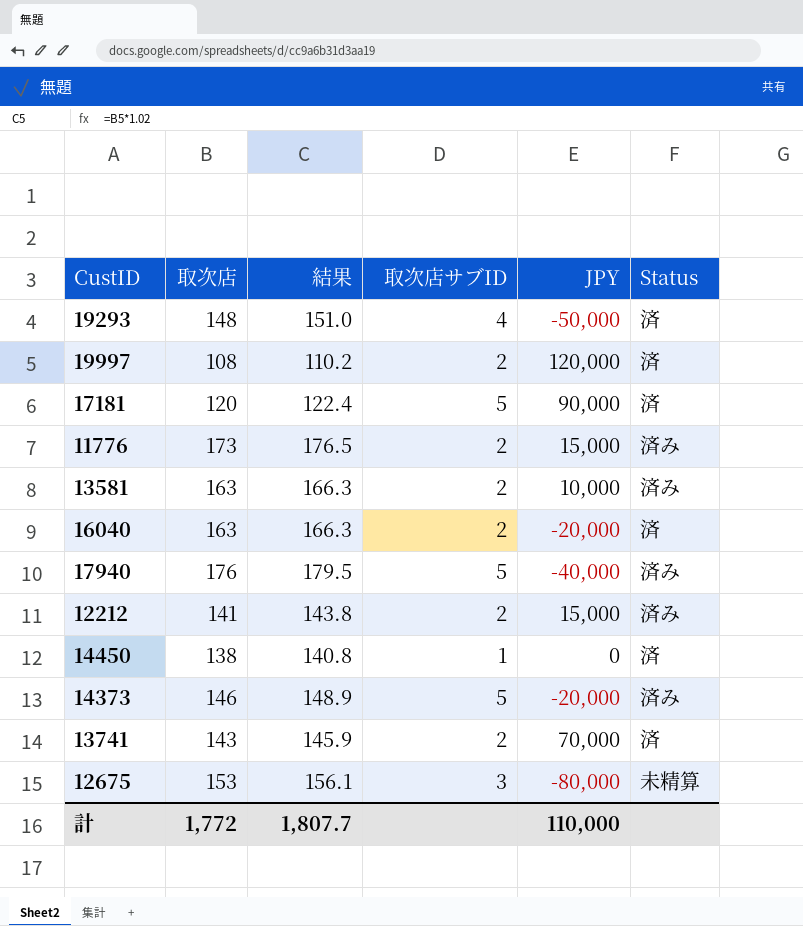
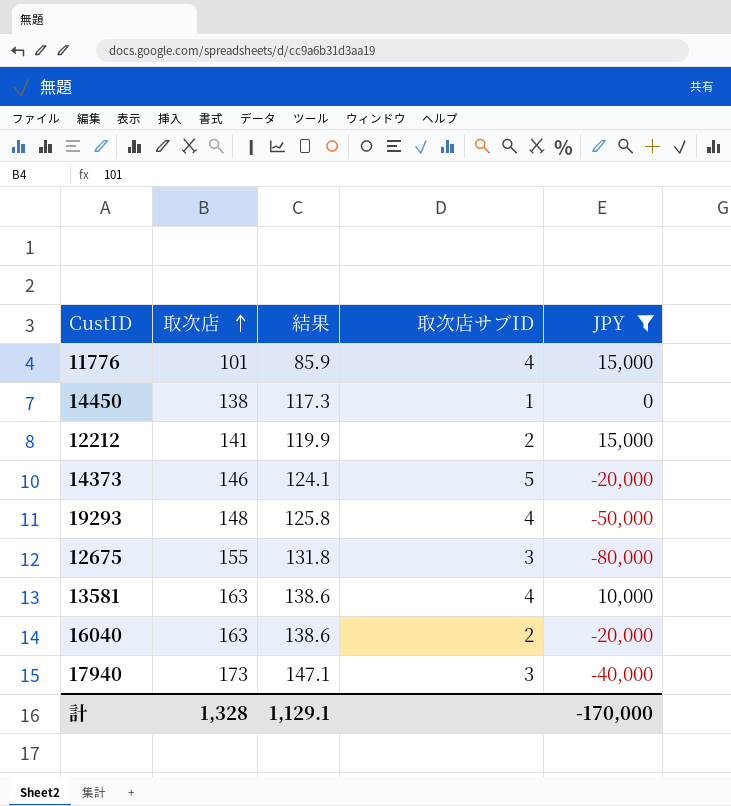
filter: none -> JPY <= 15,000
row order: none -> 取次店 ascending
column Status | position: 6 -> none
column 結果 | formula: [取次店] * 1.02 -> [取次店] * 0.85
11776 | 取次店: 173 -> 101
11776 | 取次店サブID: 2 -> 4
12675 | 取次店: 153 -> 155
13581 | 取次店サブID: 2 -> 4
17940 | 取次店: 176 -> 173
17940 | 取次店サブID: 5 -> 3
計 | 取次店: 1,772 -> 1,328
計 | 結果: 1,807.7 -> 1,129.1
計 | JPY: 110,000 -> -170,000

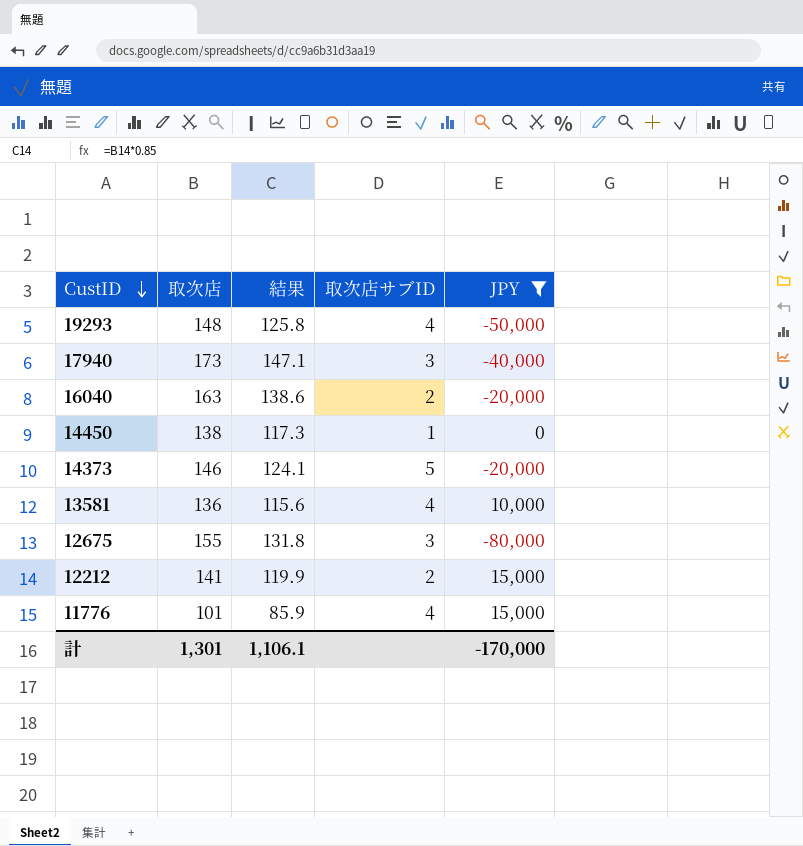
row order: 取次店 ascending -> CustID descending
13581 | 取次店: 163 -> 136
13581 | 結果: 138.6 -> 115.6
計 | 取次店: 1,328 -> 1,301
計 | 結果: 1,129.1 -> 1,106.1

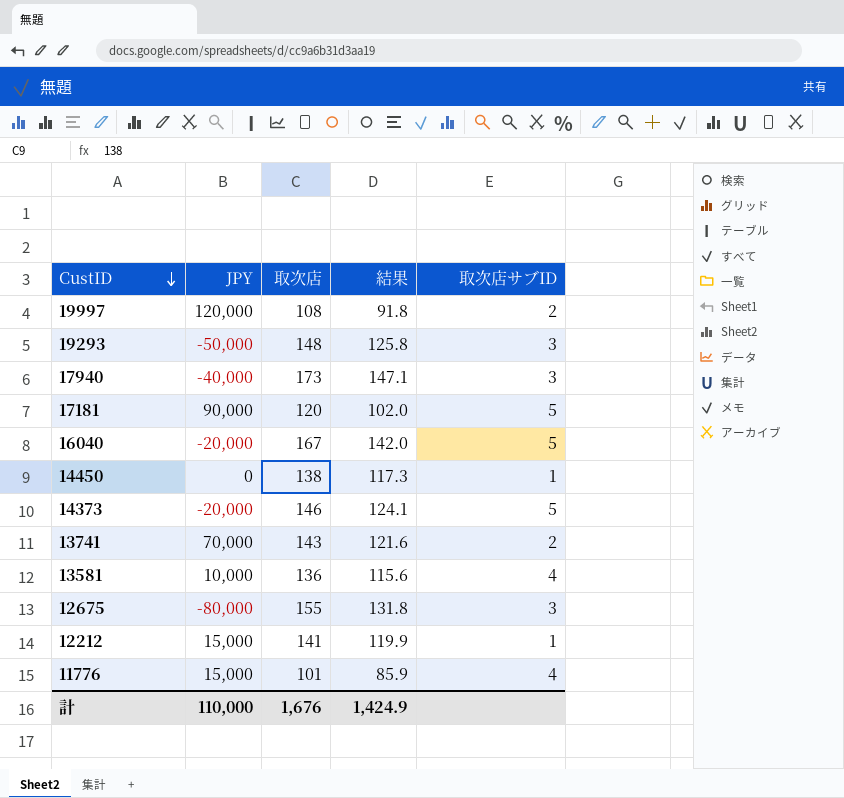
filter: JPY <= 15,000 -> none
column JPY | position: 5 -> 2
19293 | 取次店サブID: 4 -> 3
16040 | 取次店: 163 -> 167
16040 | 結果: 138.6 -> 142.0
16040 | 取次店サブID: 2 -> 5
12212 | 取次店サブID: 2 -> 1
計 | JPY: -170,000 -> 110,000
計 | 取次店: 1,301 -> 1,676
計 | 結果: 1,106.1 -> 1,424.9

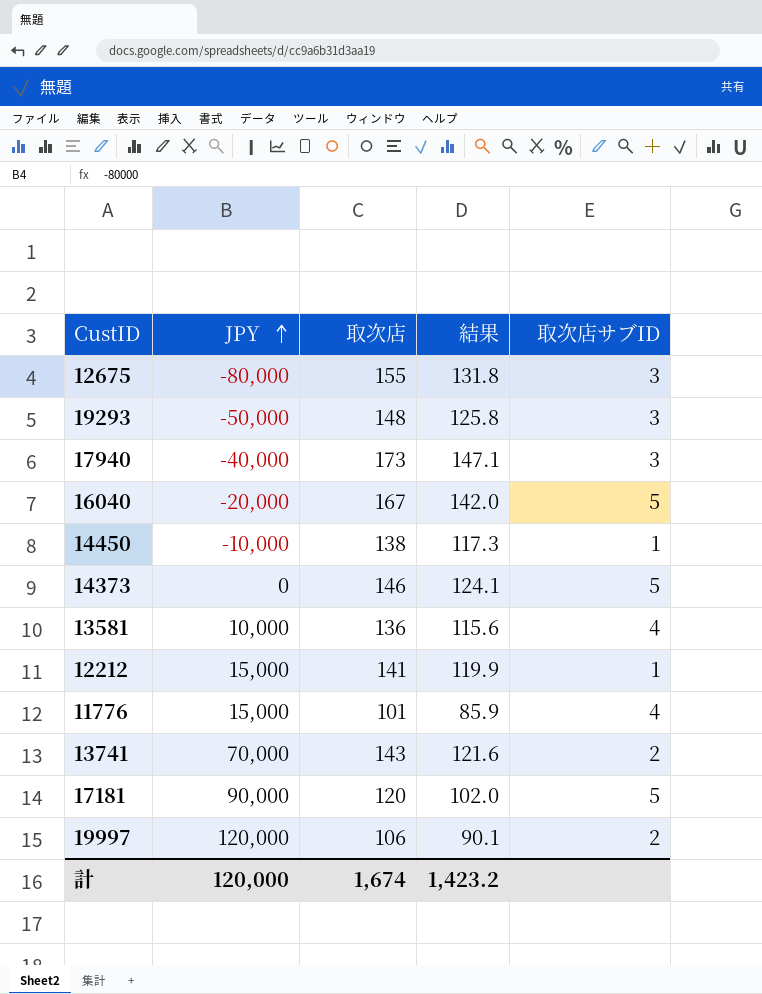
row order: CustID descending -> JPY ascending
14450 | JPY: 0 -> -10,000
14373 | JPY: -20,000 -> 0
19997 | 取次店: 108 -> 106
19997 | 結果: 91.8 -> 90.1
計 | JPY: 110,000 -> 120,000
計 | 取次店: 1,676 -> 1,674
計 | 結果: 1,424.9 -> 1,423.2

